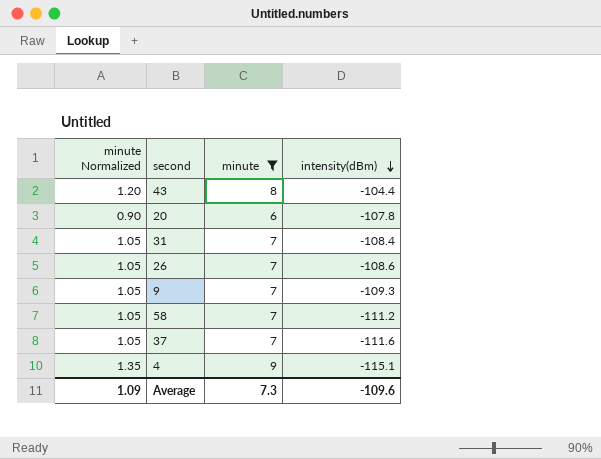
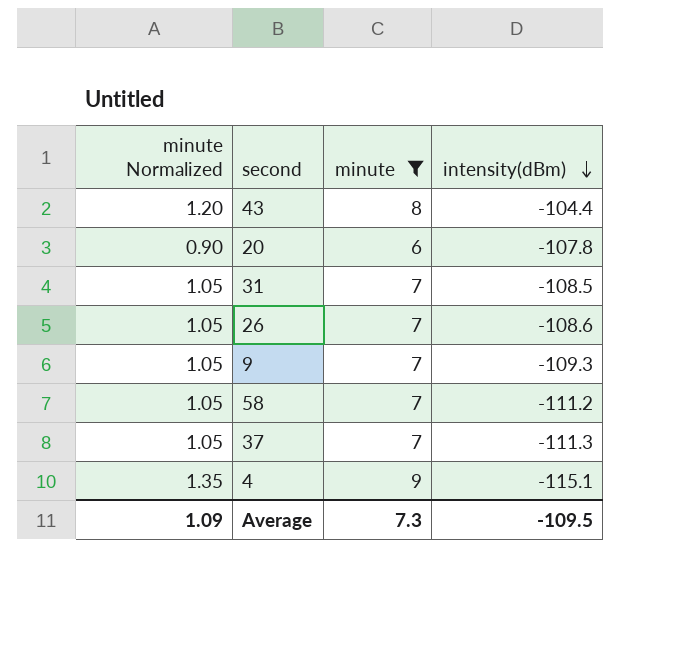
31 | intensity(dBm): -108.4 -> -108.5
37 | intensity(dBm): -111.6 -> -111.3
Average | intensity(dBm): -109.6 -> -109.5

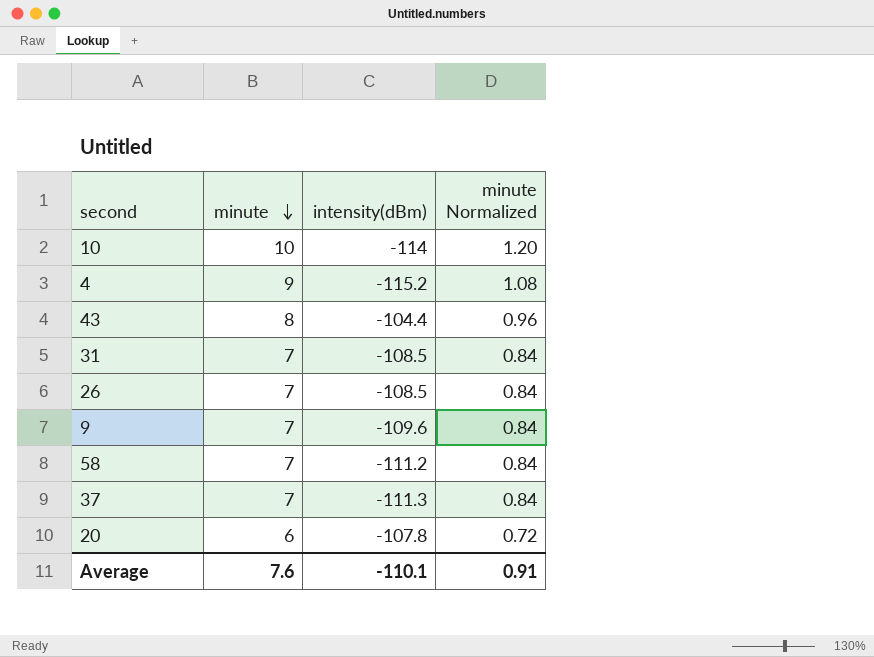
filter: minute != 10 -> none
row order: intensity(dBm) descending -> minute descending
column minute Normalized | formula: [minute] * 0.15 -> [minute] * 0.12
column minute Normalized | position: 1 -> 4
4 | intensity(dBm): -115.1 -> -115.2
26 | intensity(dBm): -108.6 -> -108.5
9 | intensity(dBm): -109.3 -> -109.6
Average | minute: 7.3 -> 7.6
Average | intensity(dBm): -109.5 -> -110.1
Average | minute Normalized: 1.09 -> 0.91

